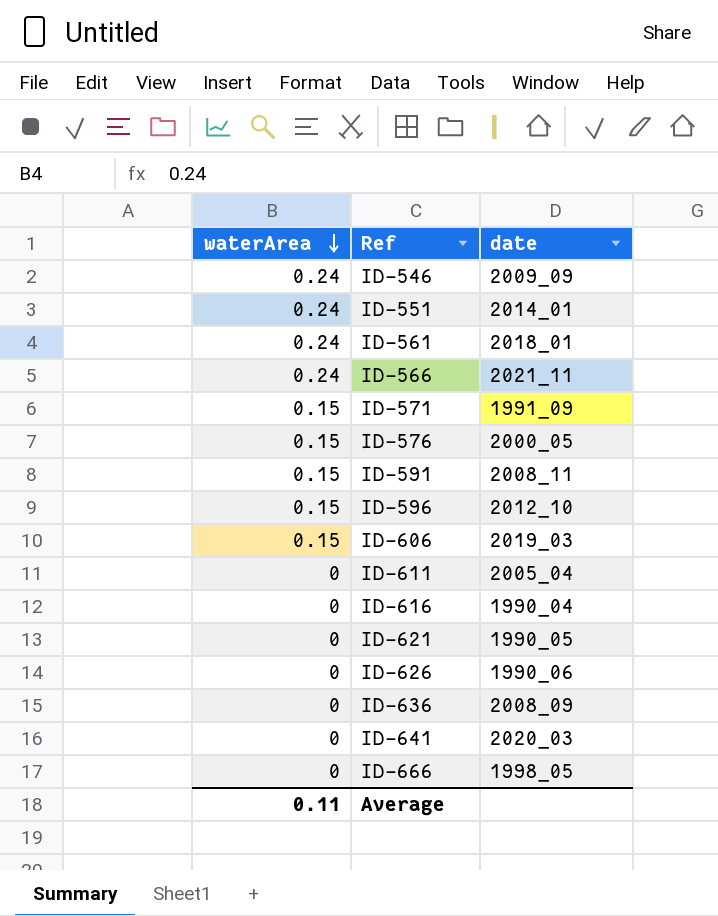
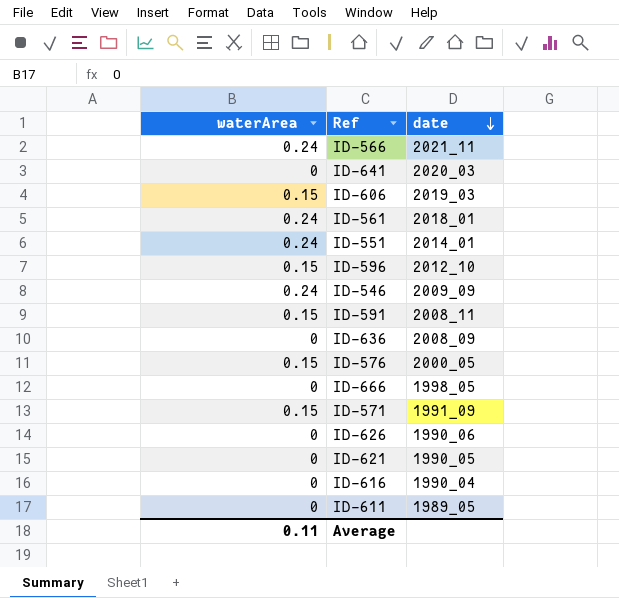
row order: waterArea descending -> date descending
ID-611 | date: 2005_04 -> 1989_05

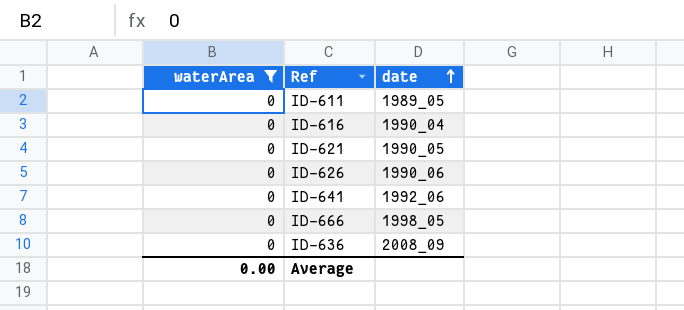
filter: none -> waterArea = 0
row order: date descending -> date ascending
ID-641 | date: 2020_03 -> 1992_06
Average | waterArea: 0.11 -> 0.00

